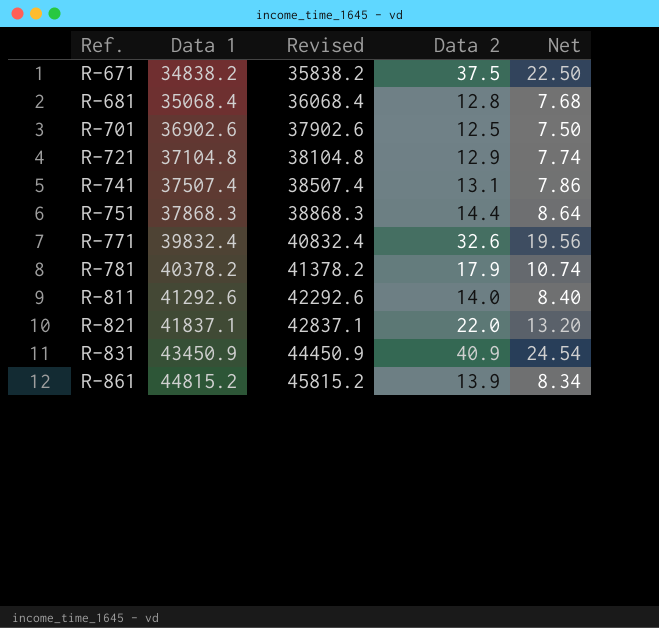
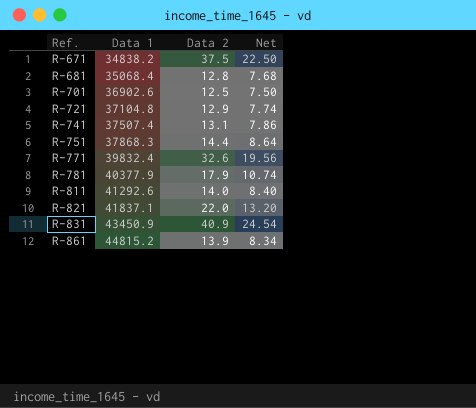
column Revised | formula: [Data 1] + 1000 -> none
R-781 | Data 1: 40378.2 -> 40377.9

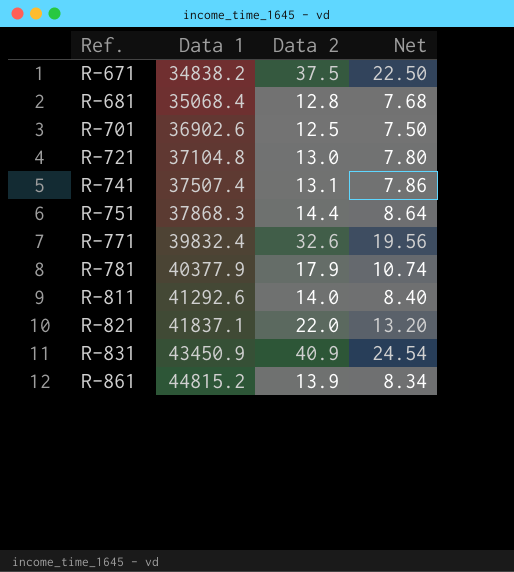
R-721 | Data 2: 12.9 -> 13.0
R-721 | Net: 7.74 -> 7.80

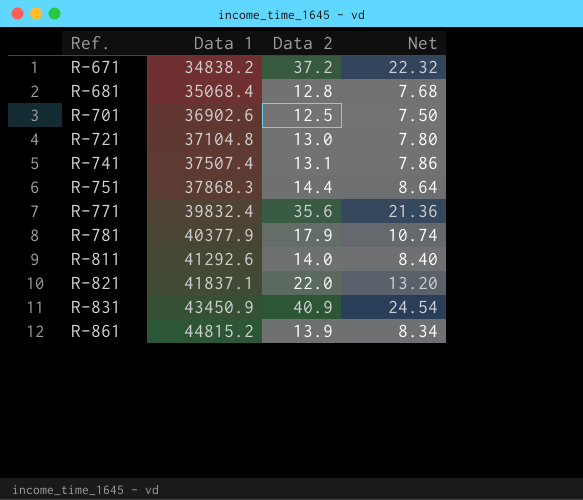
R-671 | Data 2: 37.5 -> 37.2
R-671 | Net: 22.50 -> 22.32
R-771 | Data 2: 32.6 -> 35.6
R-771 | Net: 19.56 -> 21.36

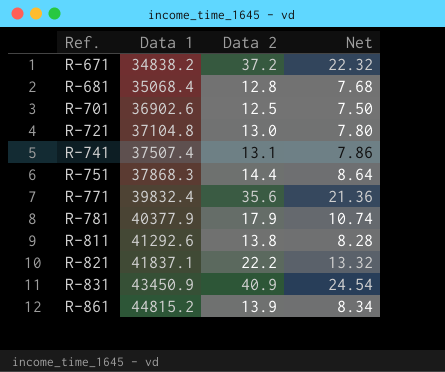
R-811 | Data 2: 14.0 -> 13.8
R-811 | Net: 8.40 -> 8.28
R-821 | Data 2: 22.0 -> 22.2
R-821 | Net: 13.20 -> 13.32

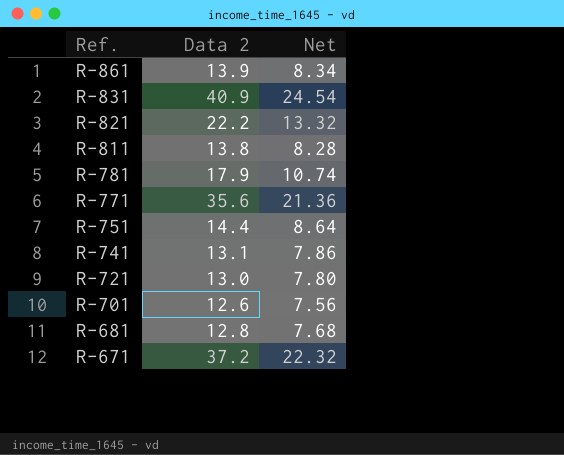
row order: Ref. ascending -> Ref. descending
column Data 1 | position: 2 -> none
R-701 | Data 2: 12.5 -> 12.6
R-701 | Net: 7.50 -> 7.56

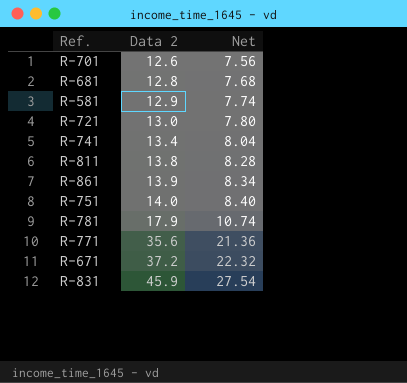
row order: Ref. descending -> Data 2 ascending
row R-821: 22.2 | 13.32 -> none
row R-581: none -> 12.9 | 7.74
R-741 | Data 2: 13.1 -> 13.4
R-741 | Net: 7.86 -> 8.04
R-751 | Data 2: 14.4 -> 14.0
R-751 | Net: 8.64 -> 8.40
R-831 | Data 2: 40.9 -> 45.9
R-831 | Net: 24.54 -> 27.54

